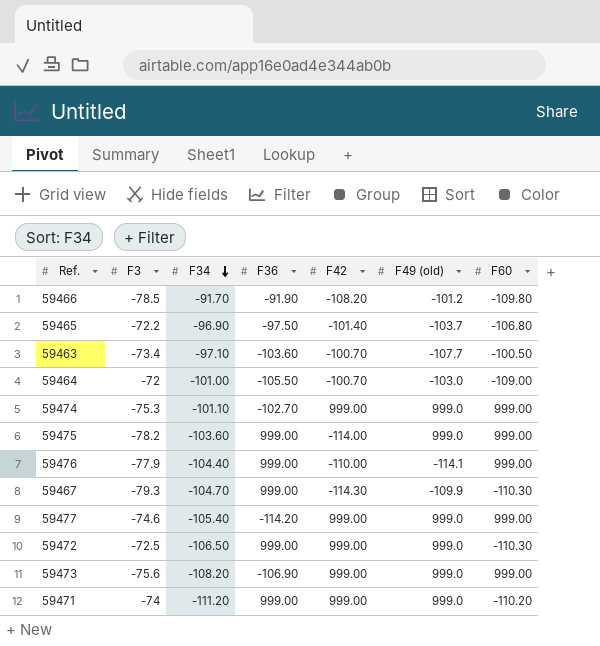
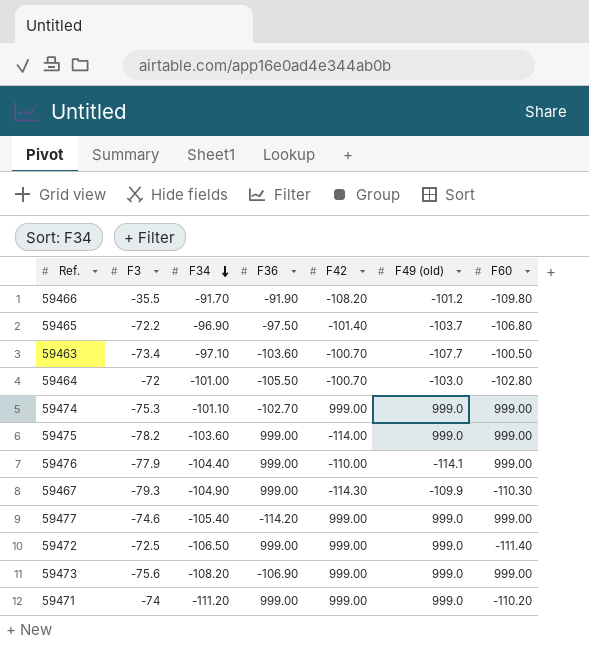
59466 | F3: -78.5 -> -35.5
59464 | F60: -109.00 -> -102.80
59467 | F34: -104.70 -> -104.90
59472 | F60: -110.30 -> -111.40

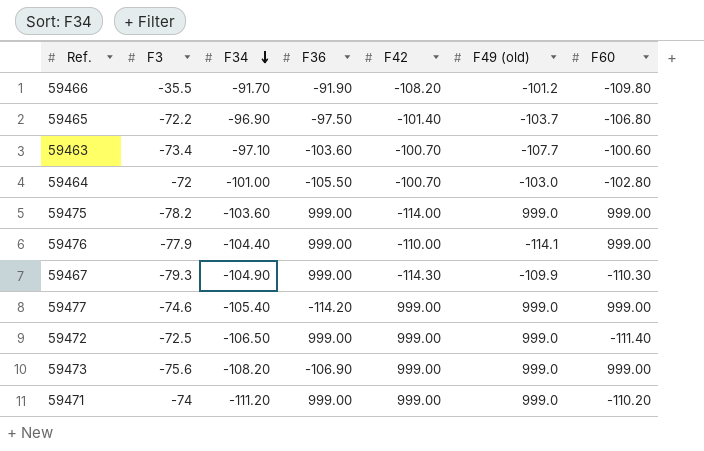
row 59474: -75.3 | -101.10 | -102.70 | 999.00 | 999.0 | 999.00 -> none
59463 | F60: -100.50 -> -100.60

